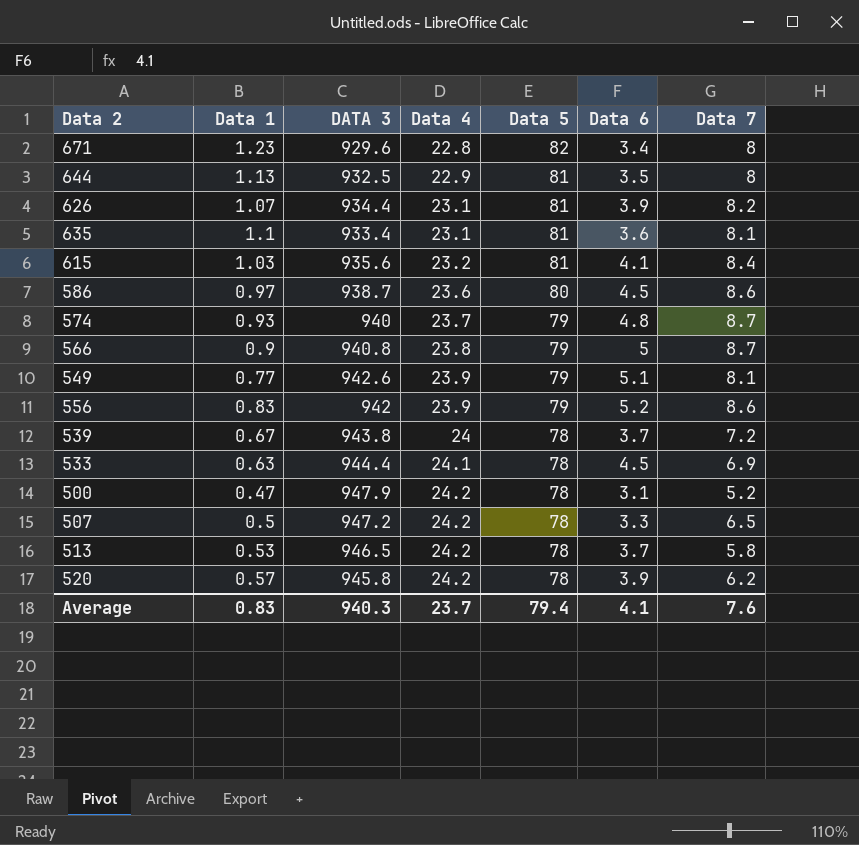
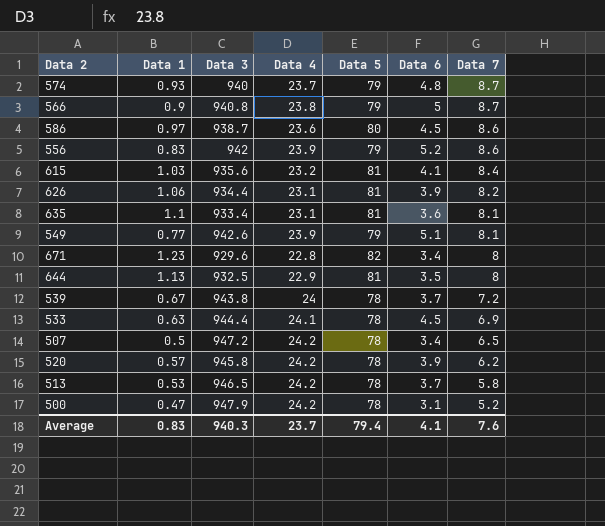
row order: Data 4 ascending -> Data 7 descending
column name: DATA 3 -> Data 3
626 | Data 1: 1.07 -> 1.06
507 | Data 6: 3.3 -> 3.4

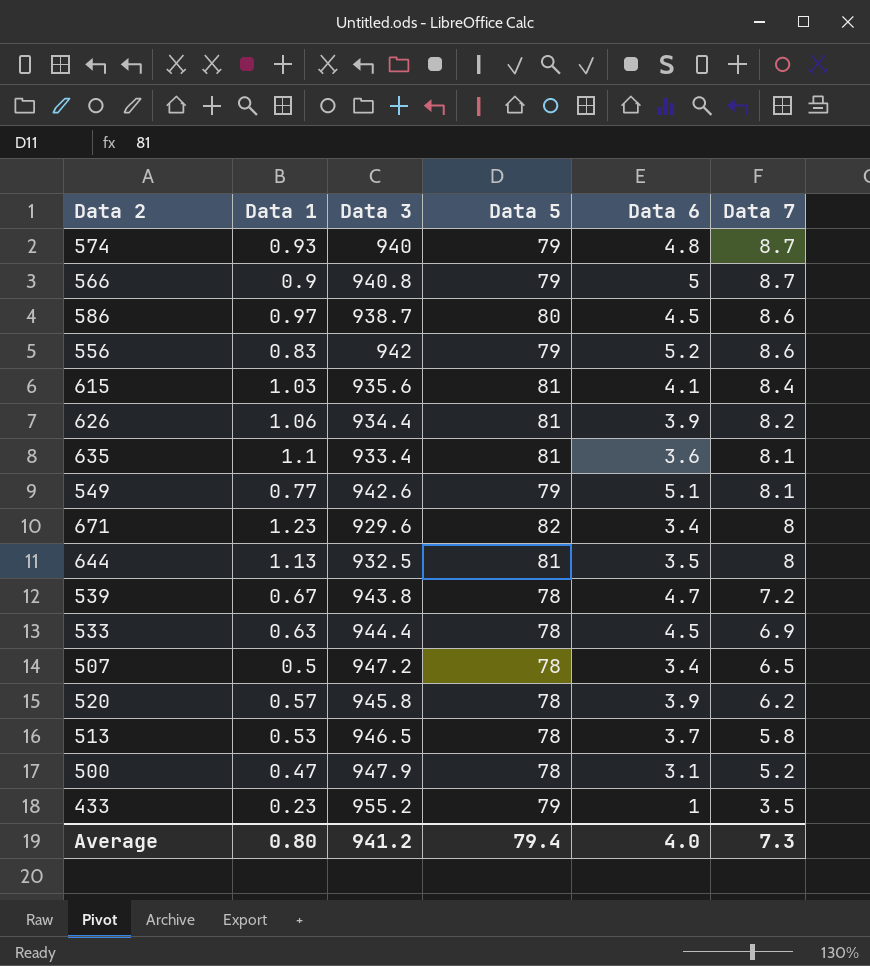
column Data 4 | position: 4 -> none
539 | Data 6: 3.7 -> 4.7
row 433: none -> 0.23 | 955.2 | 79 | 1 | 3.5
Average | Data 1: 0.83 -> 0.80
Average | Data 3: 940.3 -> 941.2
Average | Data 6: 4.1 -> 4.0
Average | Data 7: 7.6 -> 7.3

